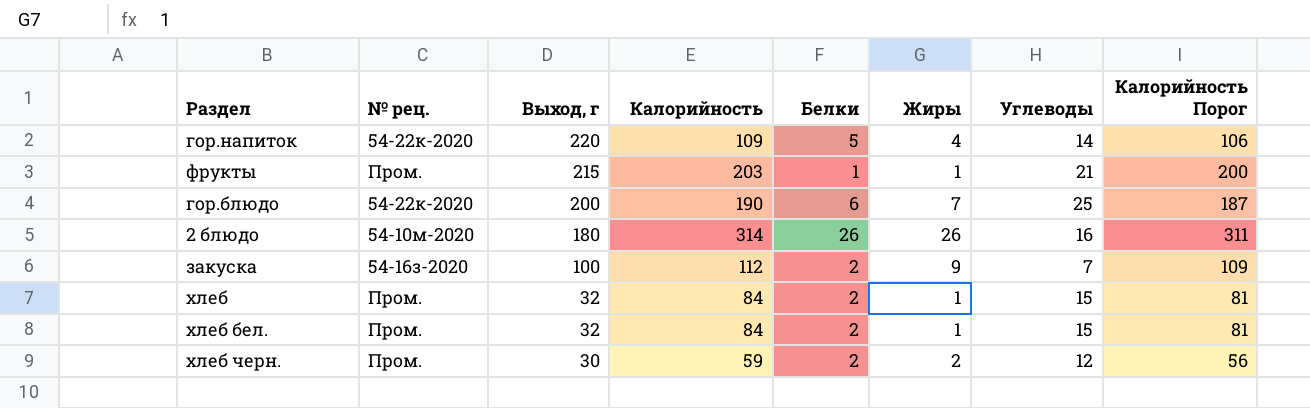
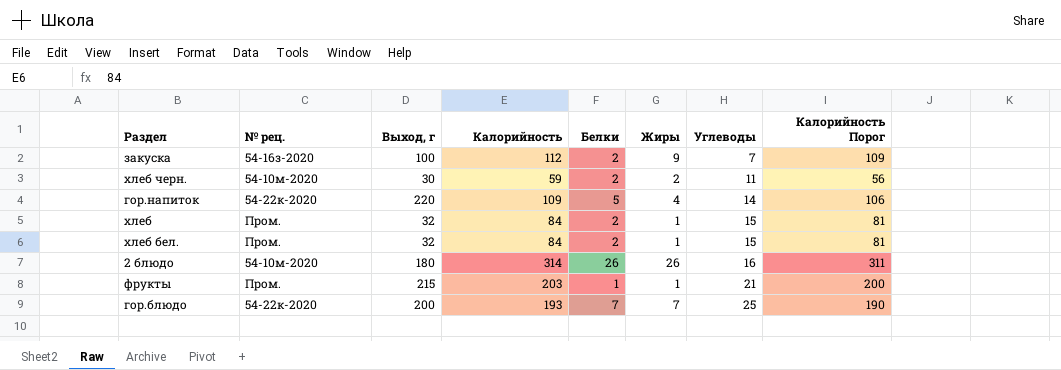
row order: Выход, г descending -> Углеводы ascending
хлеб черн. | № рец.: Пром. -> 54-10м-2020
хлеб черн. | Углеводы: 12 -> 11
гор.блюдо | Калорийность: 190 -> 193
гор.блюдо | Белки: 6 -> 7
гор.блюдо | Калорийность Порог: 187 -> 190

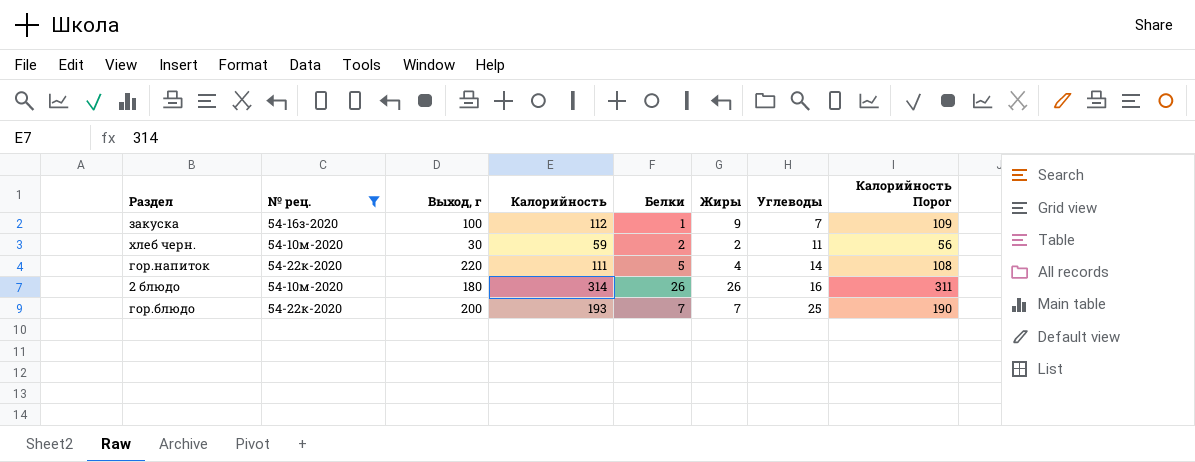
filter: none -> № рец. != Пром.
закуска | Белки: 2 -> 1
гор.напиток | Калорийность: 109 -> 111
гор.напиток | Калорийность Порог: 106 -> 108

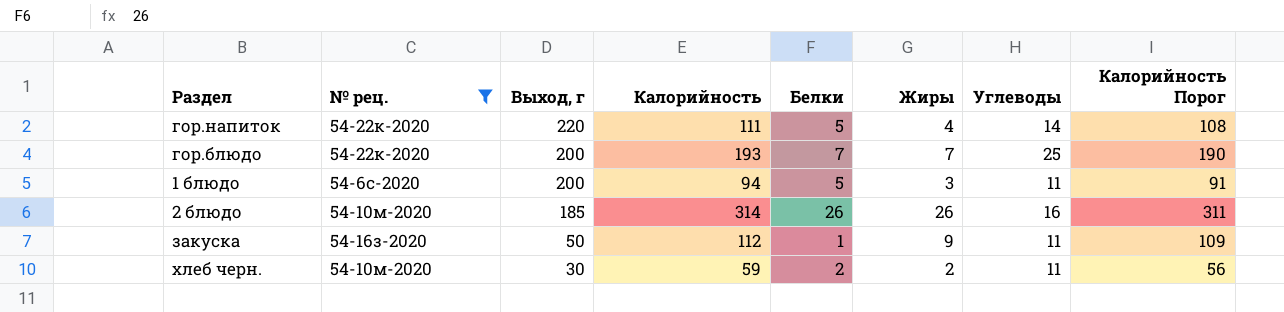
row order: Углеводы ascending -> Выход, г descending
row 1 блюдо: none -> 54-6с-2020 | 200 | 94 | 5 | 3 | 11 | 91
2 блюдо | Выход, г: 180 -> 185
закуска | Выход, г: 100 -> 50
закуска | Углеводы: 7 -> 11

